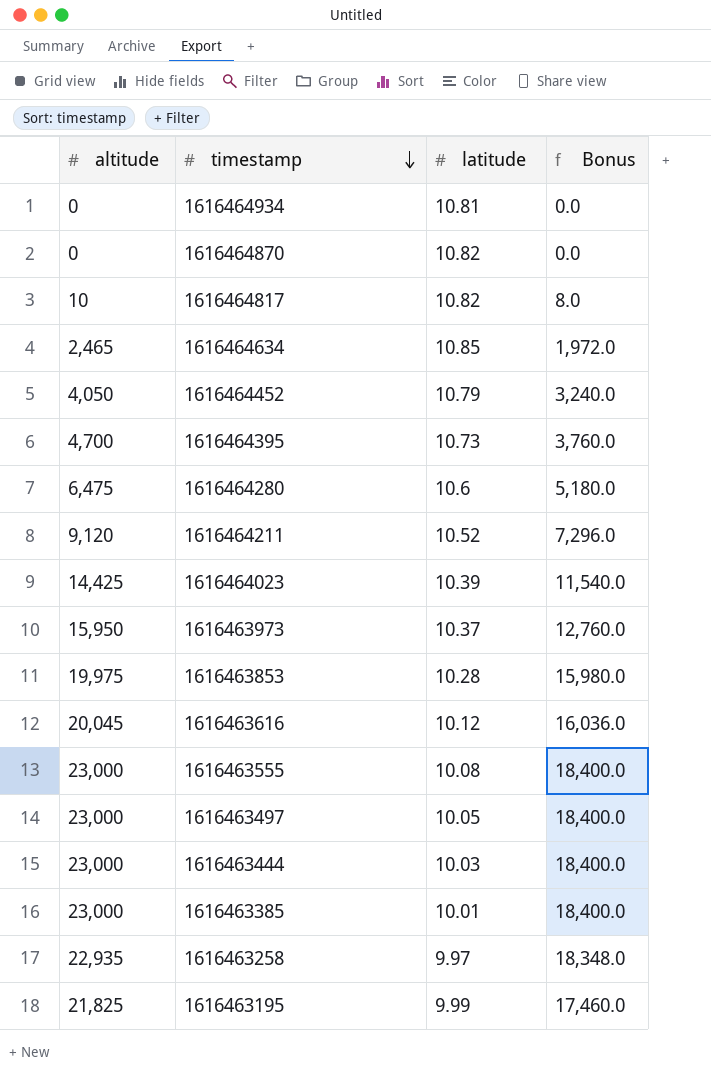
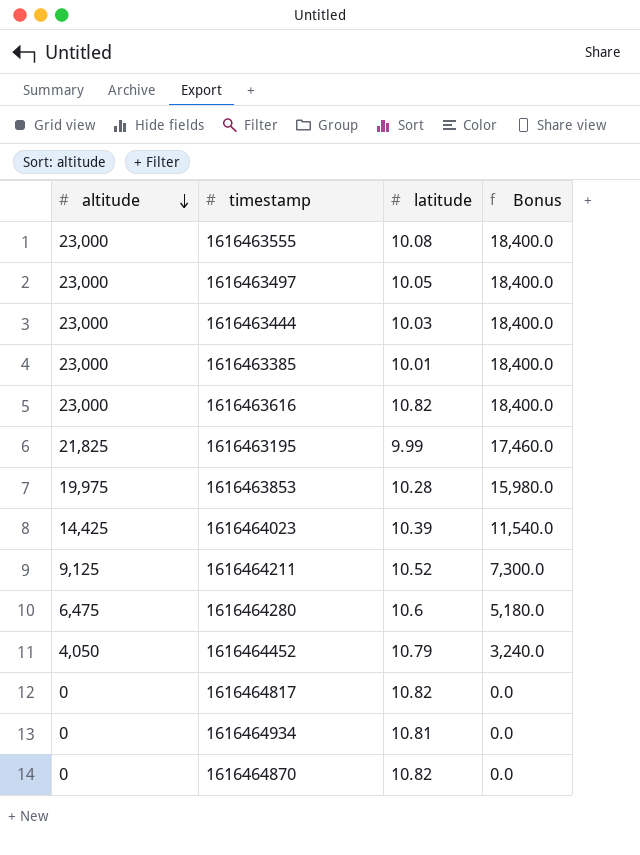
row order: timestamp descending -> altitude descending
row 1616464634: 2,465 | 10.85 | 1,972.0 -> none
row 1616464395: 4,700 | 10.73 | 3,760.0 -> none
row 1616463973: 15,950 | 10.37 | 12,760.0 -> none
row 1616463258: 22,935 | 9.97 | 18,348.0 -> none
1616463616 | altitude: 20,045 -> 23,000
1616463616 | latitude: 10.12 -> 10.82
1616463616 | Bonus: 16,036.0 -> 18,400.0
1616464211 | altitude: 9,120 -> 9,125
1616464211 | Bonus: 7,296.0 -> 7,300.0
1616464817 | altitude: 10 -> 0
1616464817 | Bonus: 8.0 -> 0.0

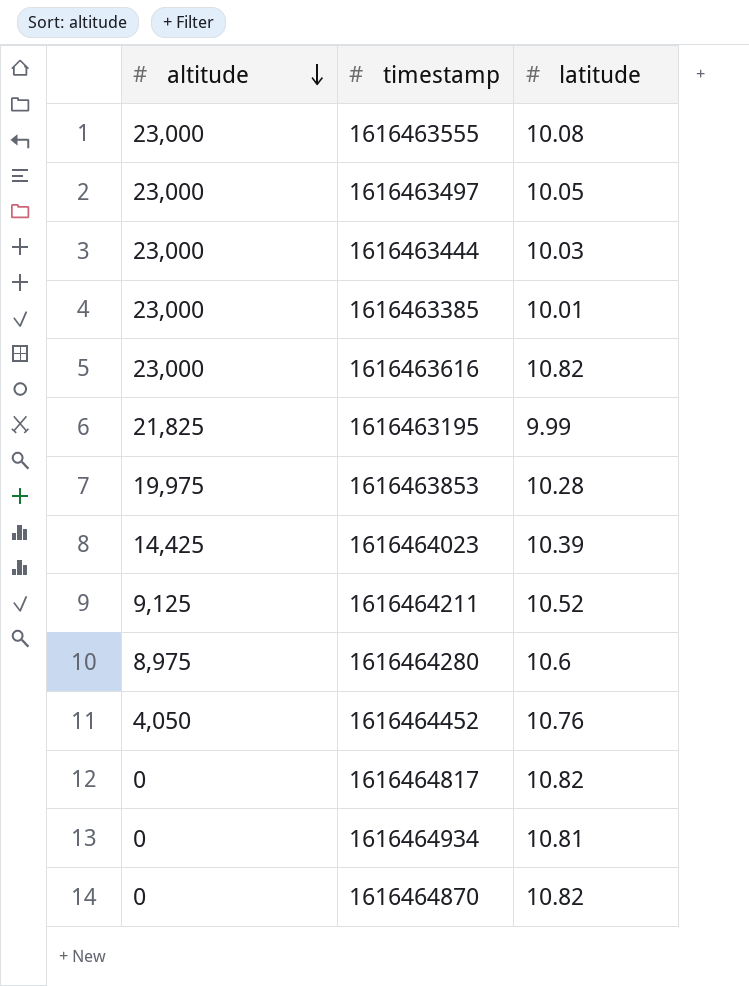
column Bonus | formula: [altitude] * 0.8 -> none
1616464280 | altitude: 6,475 -> 8,975
1616464452 | latitude: 10.79 -> 10.76

